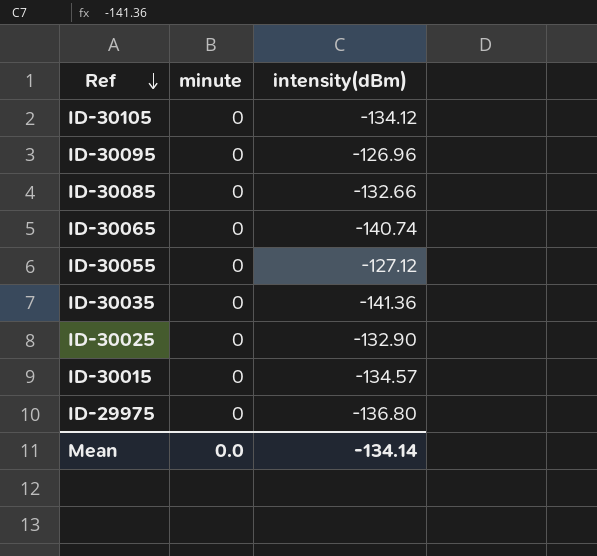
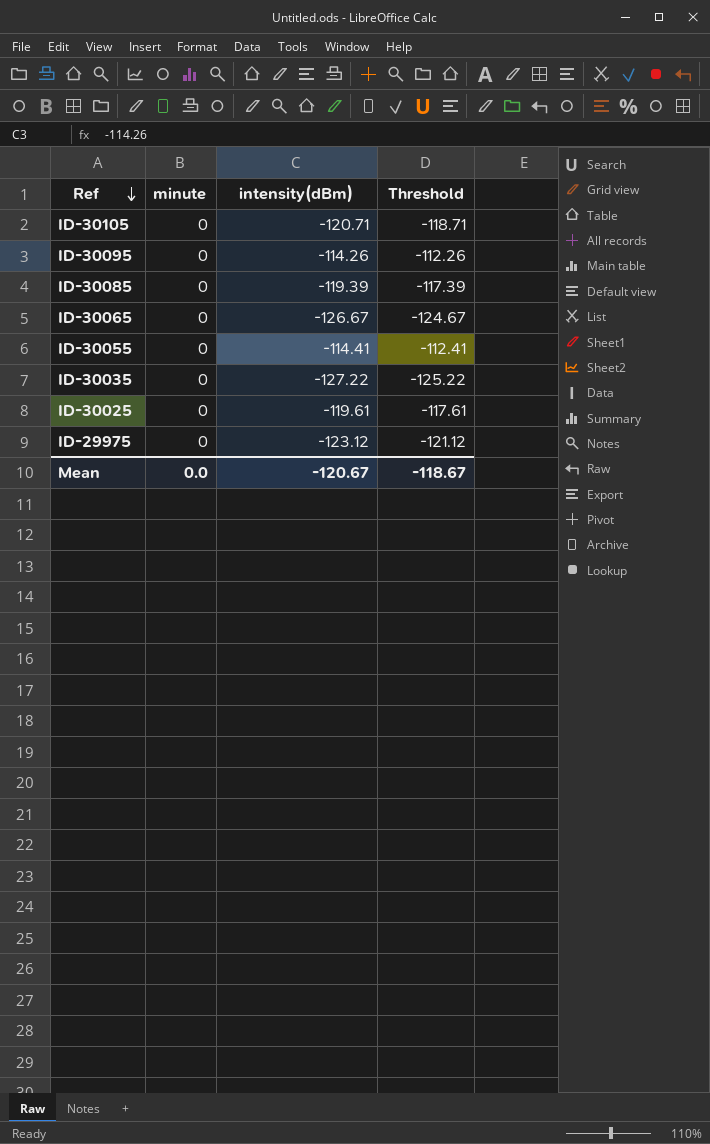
column Threshold | formula: none -> [intensity(dBm)] + 2
row ID-30015: 0 | -134.57 -> none
ID-30105 | intensity(dBm): -134.12 -> -120.71
ID-30095 | intensity(dBm): -126.96 -> -114.26
ID-30085 | intensity(dBm): -132.66 -> -119.39
ID-30065 | intensity(dBm): -140.74 -> -126.67
ID-30055 | intensity(dBm): -127.12 -> -114.41
ID-30035 | intensity(dBm): -141.36 -> -127.22
ID-30025 | intensity(dBm): -132.90 -> -119.61
ID-29975 | intensity(dBm): -136.80 -> -123.12
Mean | intensity(dBm): -134.14 -> -120.67

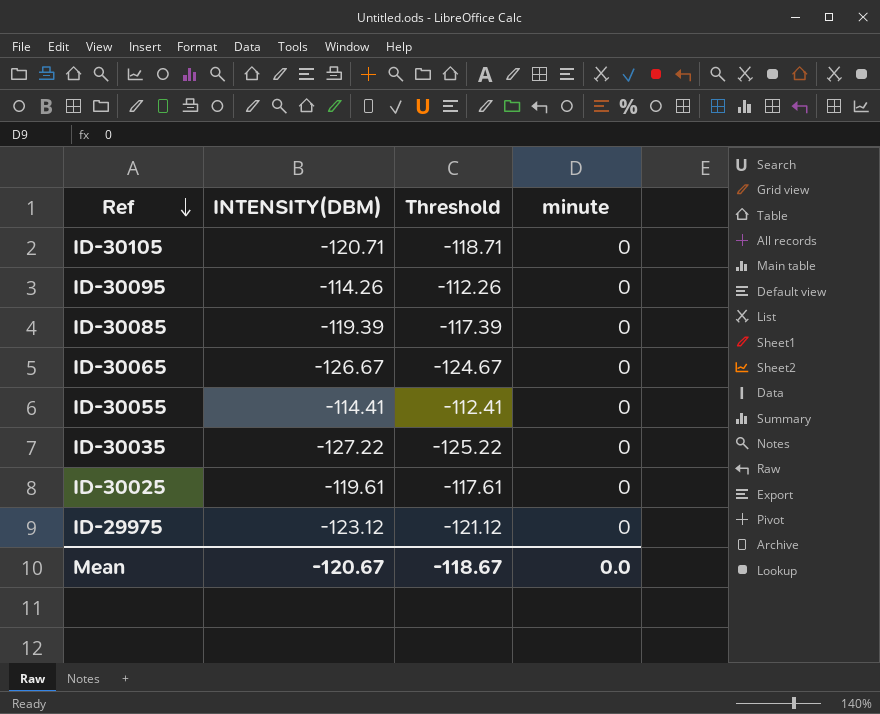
column name: intensity(dBm) -> INTENSITY(DBM)
column minute | position: 2 -> 4

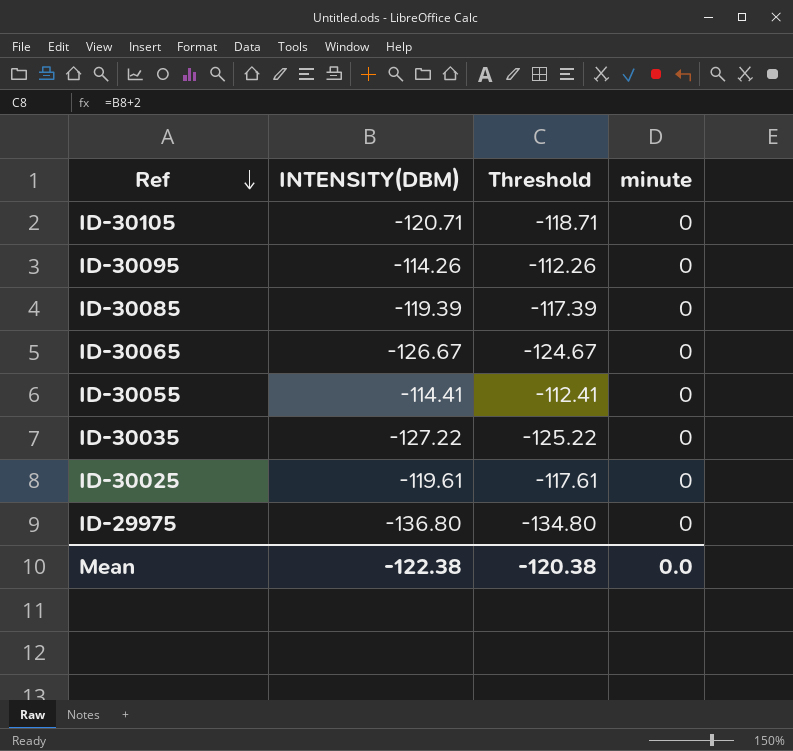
ID-29975 | INTENSITY(DBM): -123.12 -> -136.80
ID-29975 | Threshold: -121.12 -> -134.80
Mean | INTENSITY(DBM): -120.67 -> -122.38
Mean | Threshold: -118.67 -> -120.38

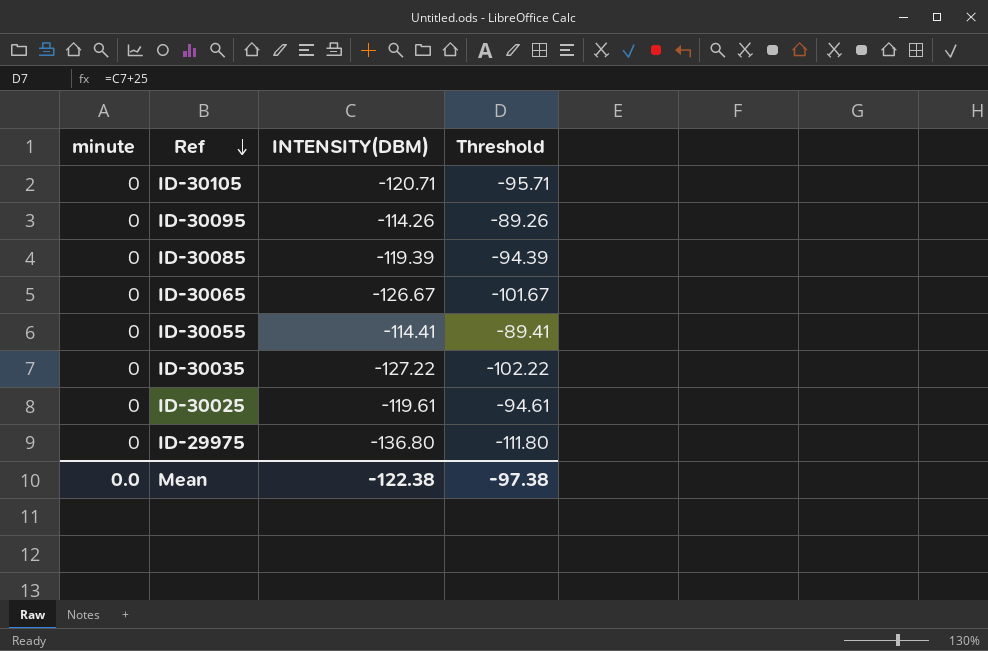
column minute | position: 4 -> 1
column Threshold | formula: [INTENSITY(DBM)] + 2 -> [INTENSITY(DBM)] + 25
Mean | Threshold: -120.38 -> -97.38

